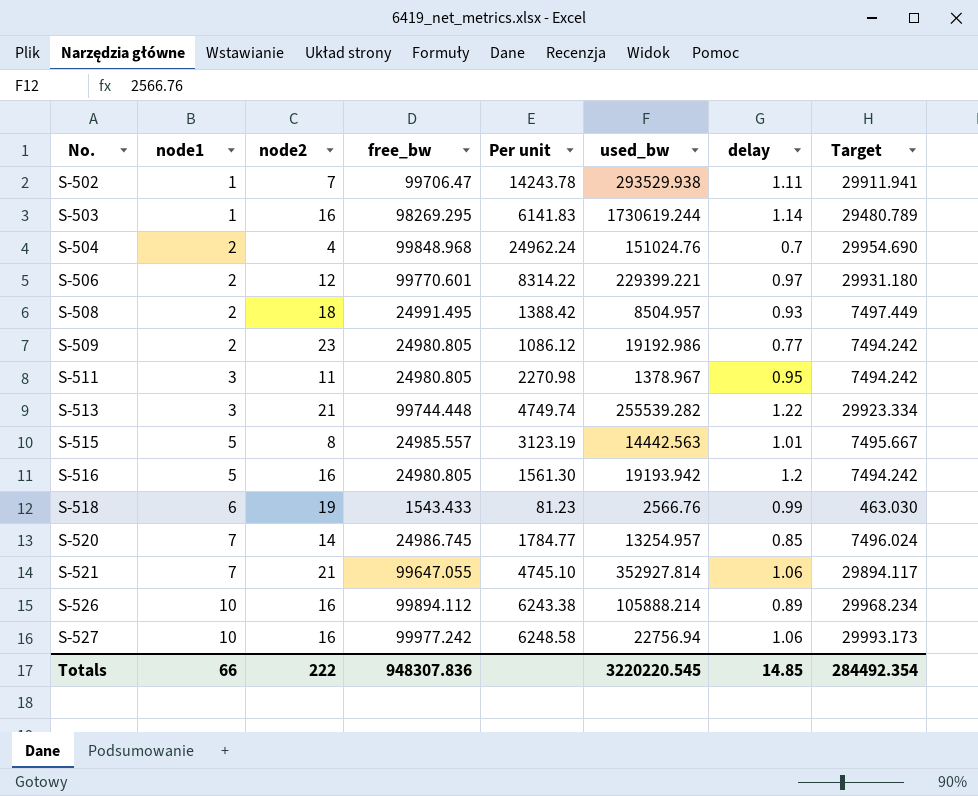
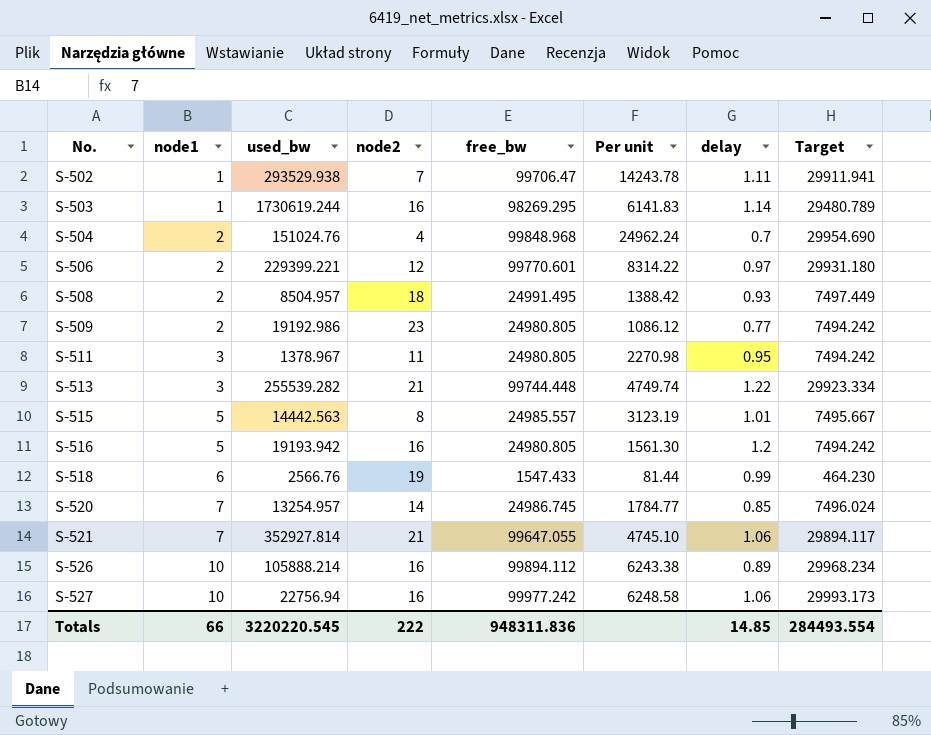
column used_bw | position: 6 -> 3
S-518 | free_bw: 1543.433 -> 1547.433
S-518 | Per unit: 81.23 -> 81.44
S-518 | Target: 463.030 -> 464.230
Totals | free_bw: 948307.836 -> 948311.836
Totals | Target: 284492.354 -> 284493.554

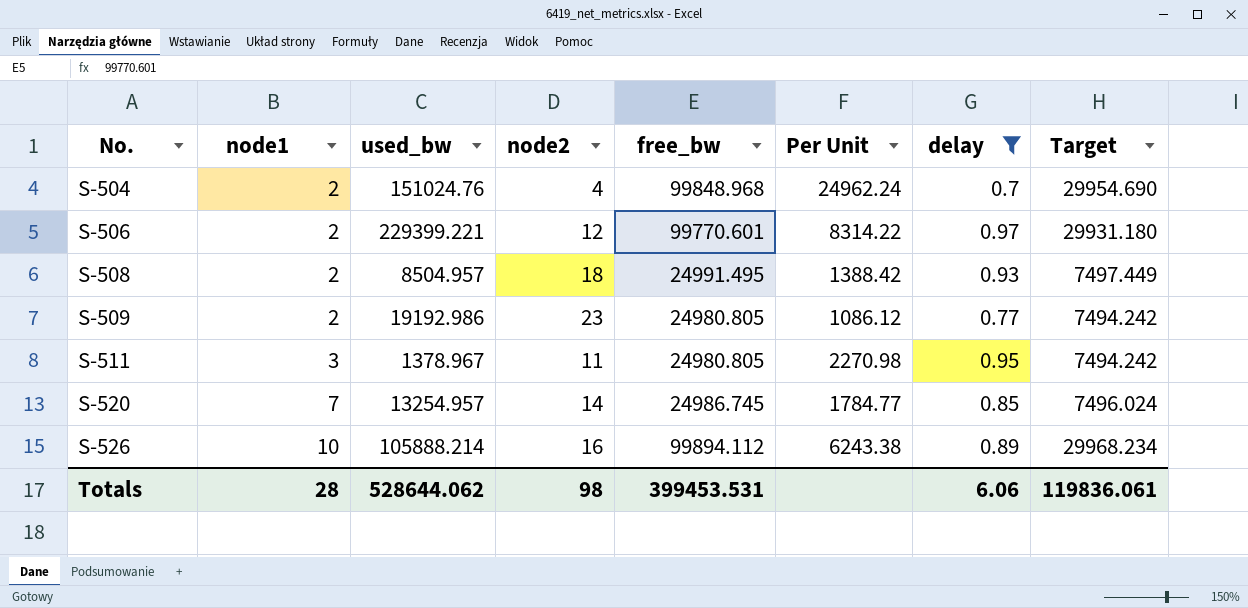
filter: none -> delay <= 0.97
column name: Per unit -> Per Unit
Totals | node1: 66 -> 28
Totals | used_bw: 3220220.545 -> 528644.062
Totals | node2: 222 -> 98
Totals | free_bw: 948311.836 -> 399453.531
Totals | delay: 14.85 -> 6.06
Totals | Target: 284493.554 -> 119836.061

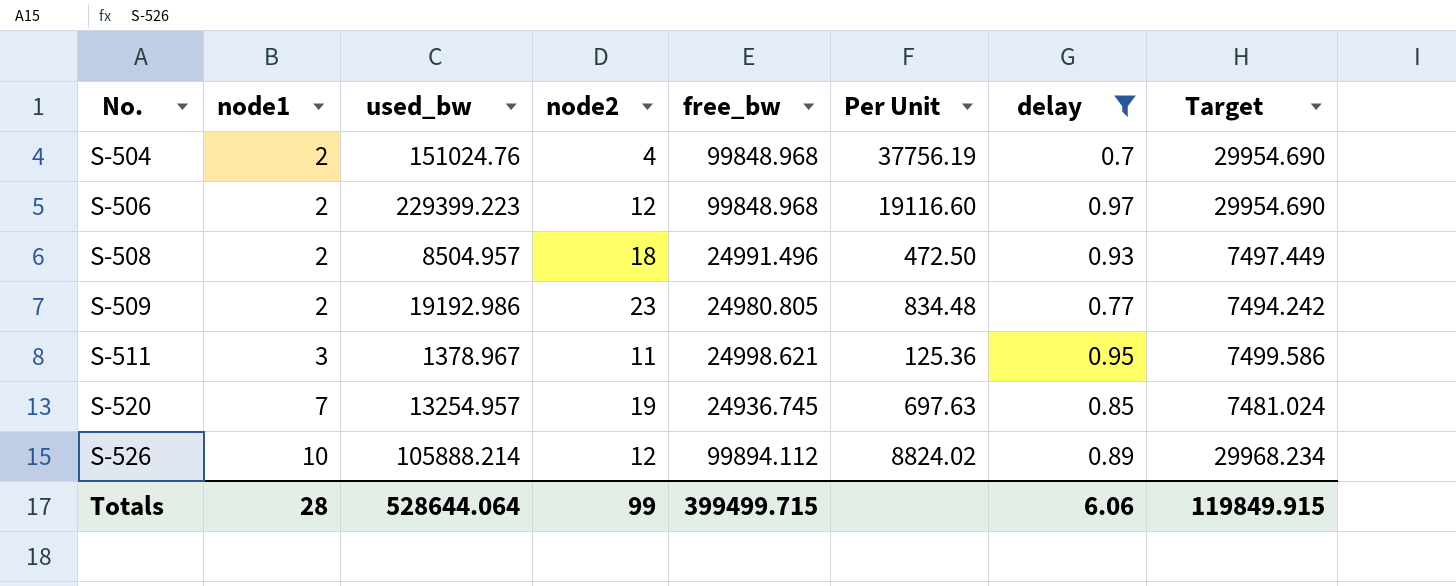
column Per Unit | formula: [free_bw] / [node2] -> [used_bw] / [node2]
S-506 | used_bw: 229399.221 -> 229399.223
S-506 | free_bw: 99770.601 -> 99848.968
S-506 | Target: 29931.180 -> 29954.690
S-508 | free_bw: 24991.495 -> 24991.496
S-511 | free_bw: 24980.805 -> 24998.621
S-511 | Target: 7494.242 -> 7499.586
S-520 | node2: 14 -> 19
S-520 | free_bw: 24986.745 -> 24936.745
S-520 | Target: 7496.024 -> 7481.024
S-526 | node2: 16 -> 12
Totals | used_bw: 528644.062 -> 528644.064
Totals | node2: 98 -> 99
Totals | free_bw: 399453.531 -> 399499.715
Totals | Target: 119836.061 -> 119849.915

